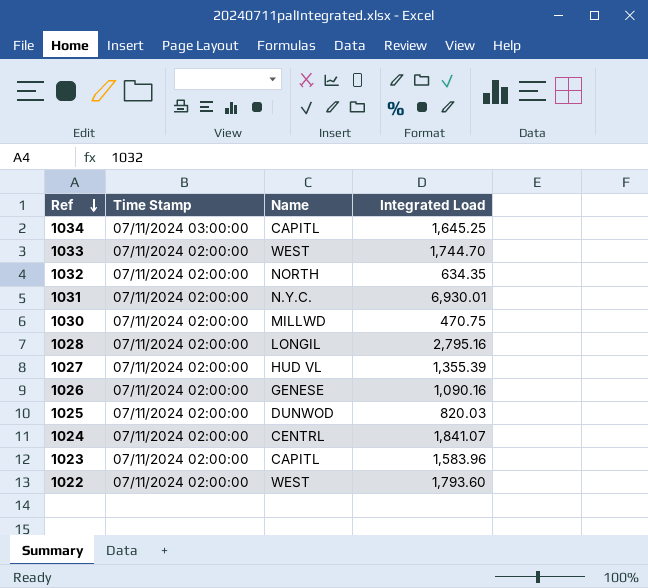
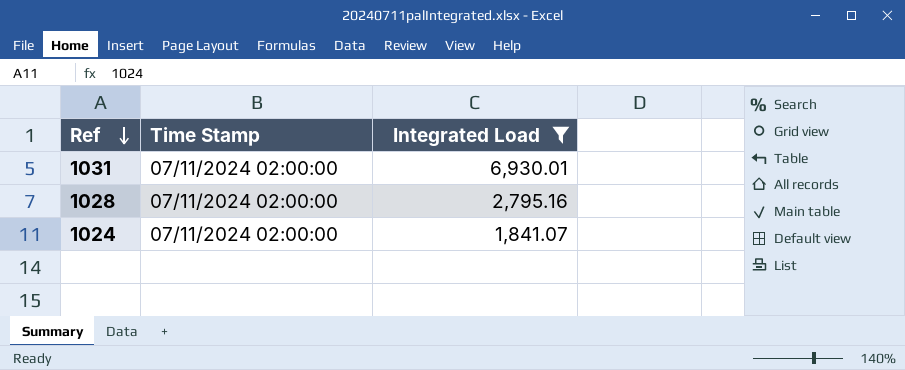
filter: none -> Integrated Load >= 1,841.07
column Name | position: 3 -> none

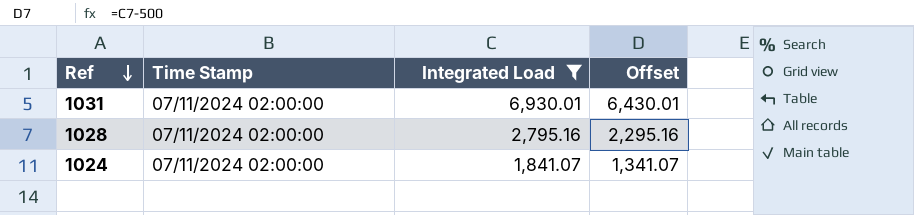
column Offset | formula: none -> [Integrated Load] - 500

